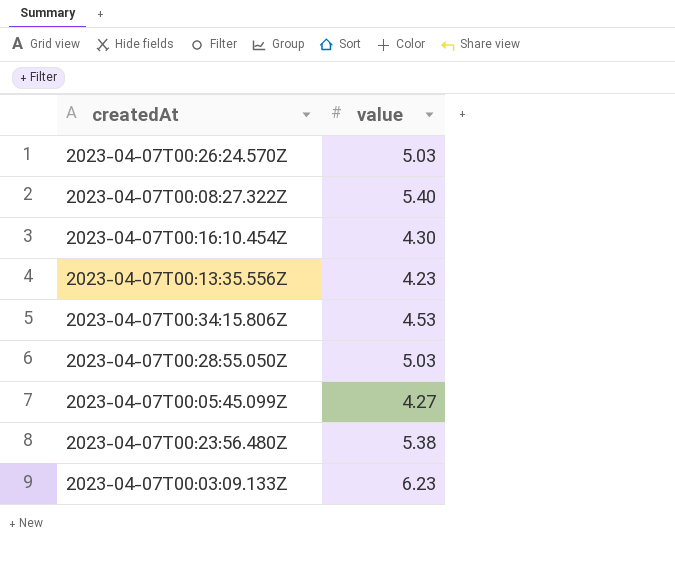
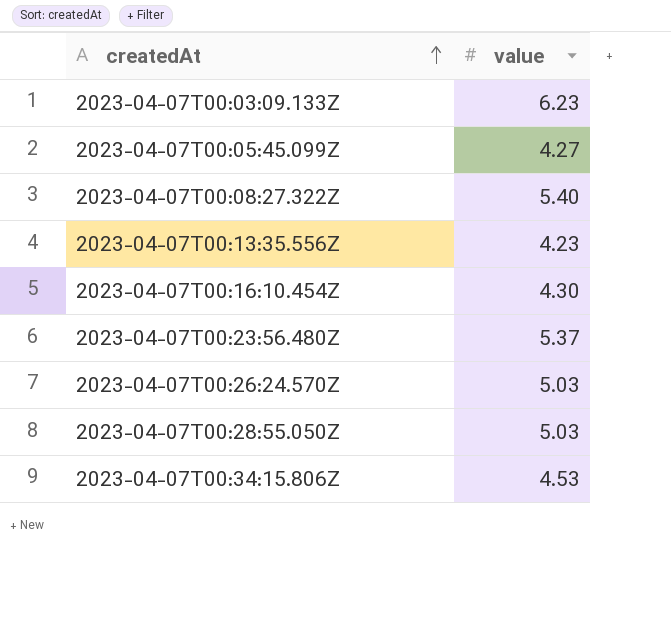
row order: none -> createdAt ascending
2023-04-07T00:23:56.480Z | value: 5.38 -> 5.37

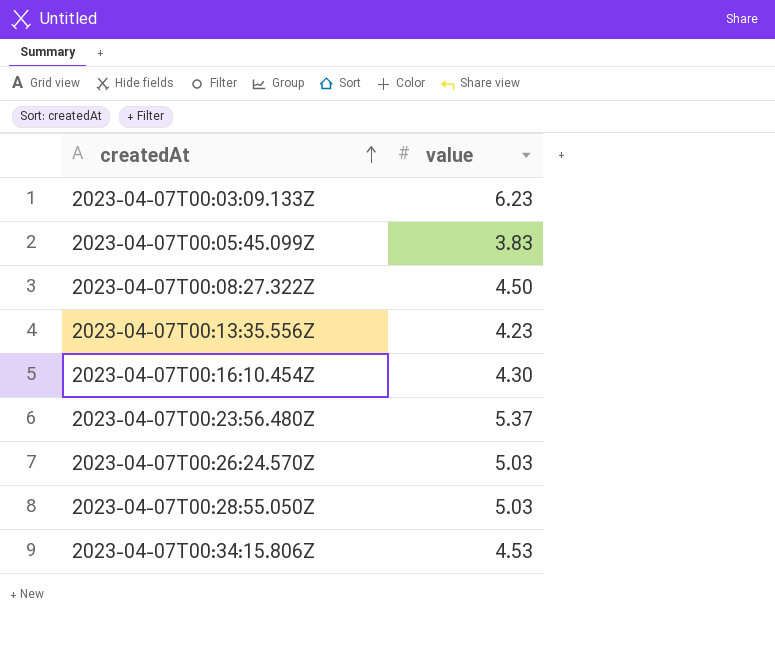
2023-04-07T00:05:45.099Z | value: 4.27 -> 3.83
2023-04-07T00:08:27.322Z | value: 5.40 -> 4.50

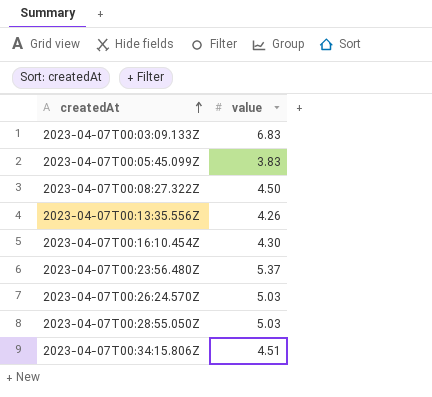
2023-04-07T00:03:09.133Z | value: 6.23 -> 6.83
2023-04-07T00:13:35.556Z | value: 4.23 -> 4.26
2023-04-07T00:34:15.806Z | value: 4.53 -> 4.51

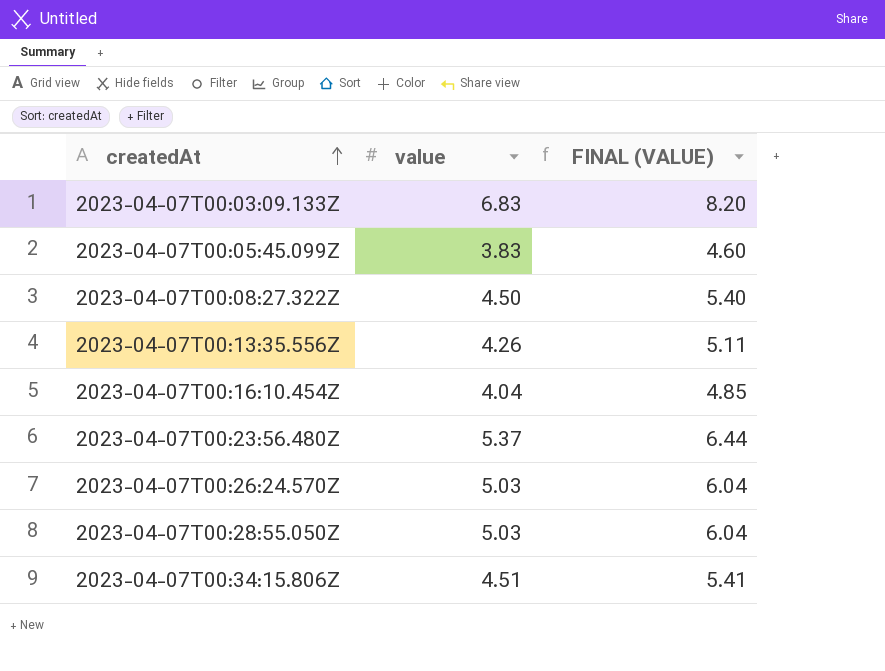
column FINAL (VALUE) | formula: none -> [value] * 1.2
2023-04-07T00:16:10.454Z | value: 4.30 -> 4.04

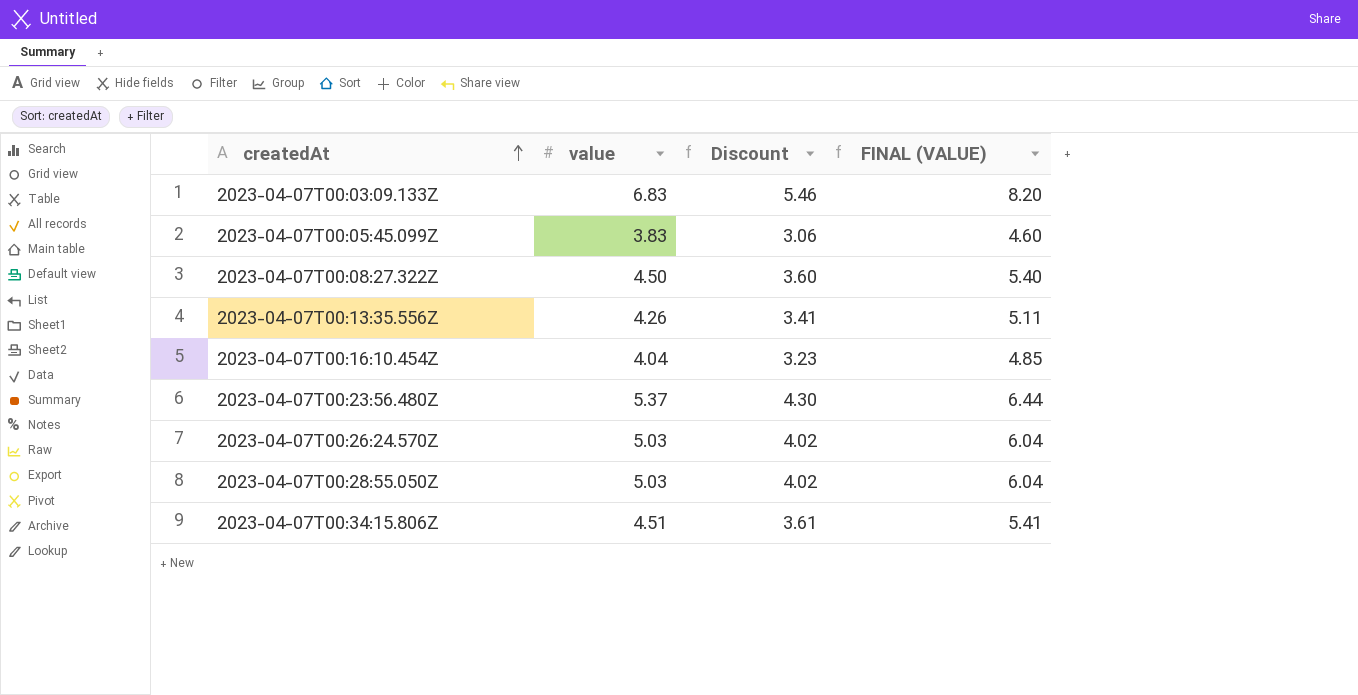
column Discount | formula: none -> [value] * 0.8

